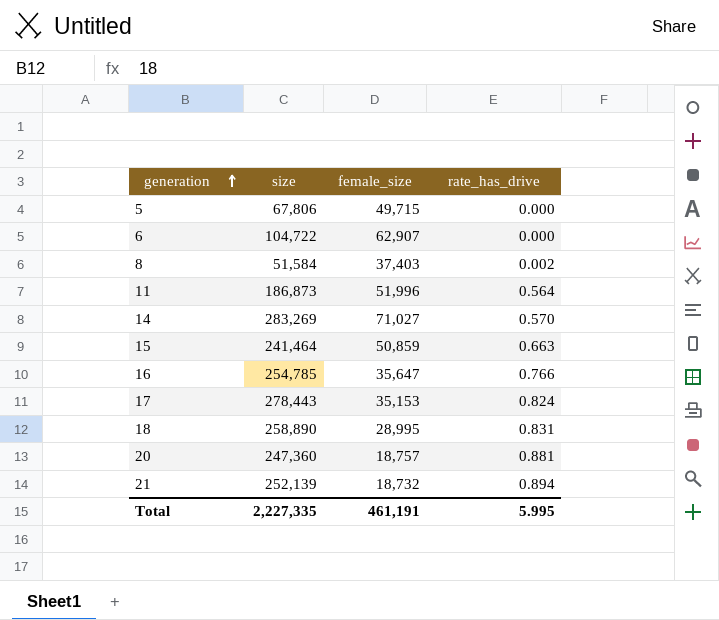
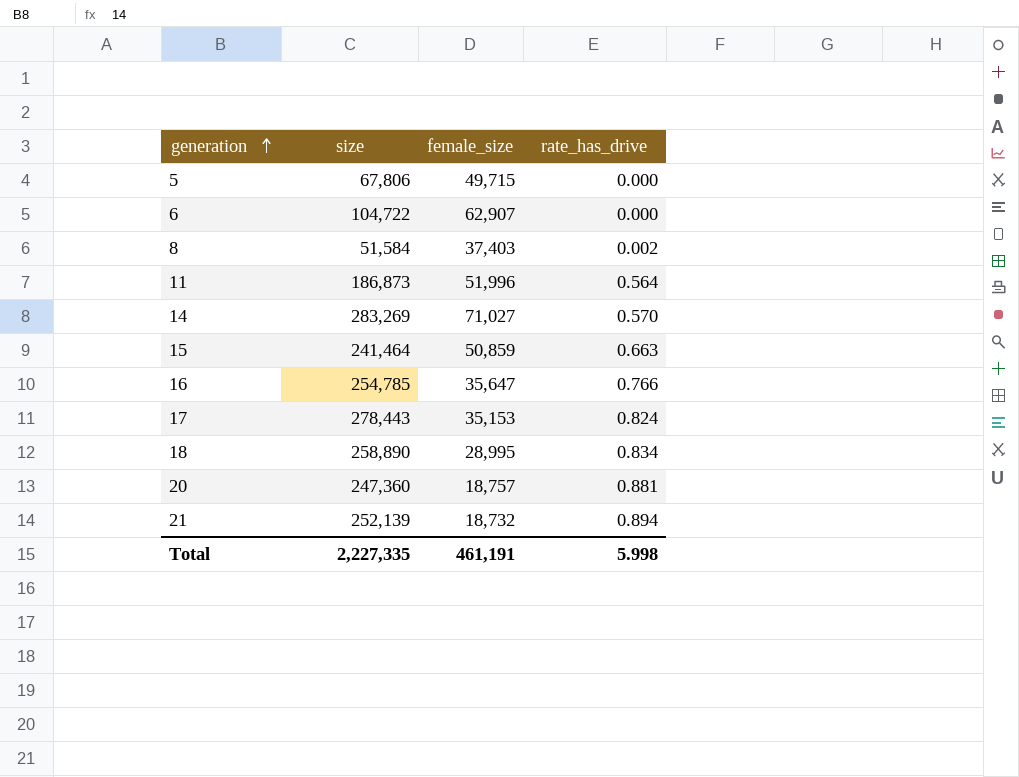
18 | rate_has_drive: 0.831 -> 0.834
Total | rate_has_drive: 5.995 -> 5.998

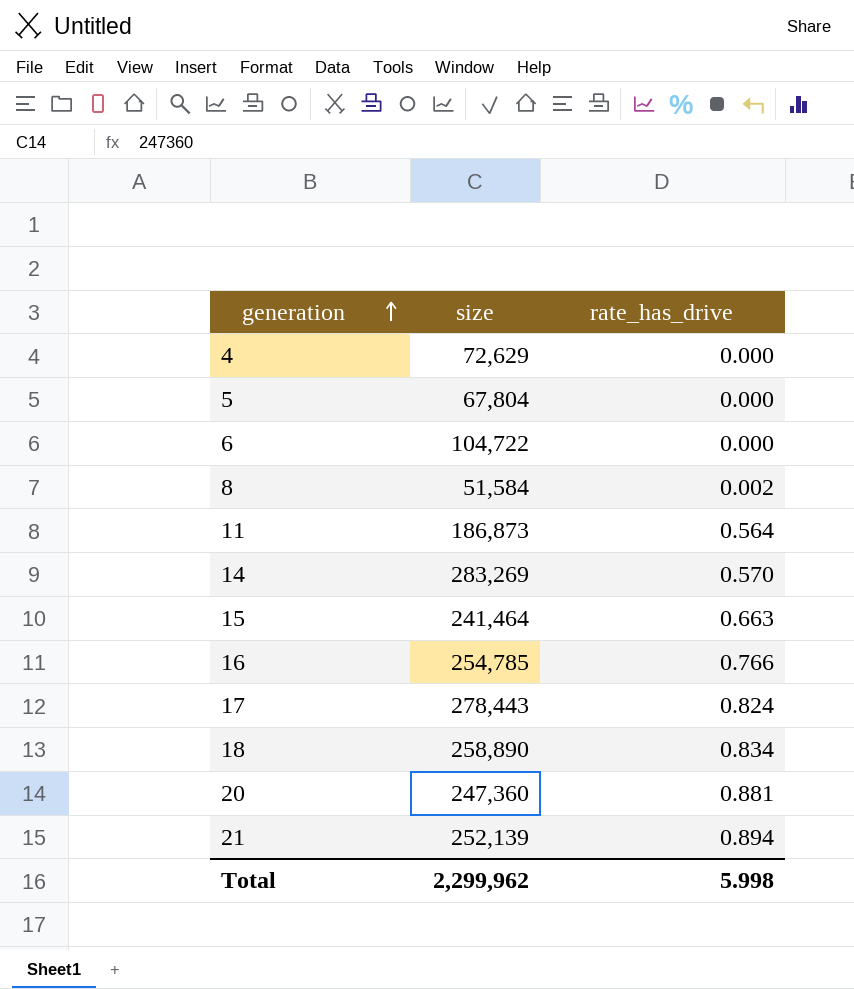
column female_size | position: 3 -> none
row 4: none -> 72,629 | 0.000
5 | size: 67,806 -> 67,804
Total | size: 2,227,335 -> 2,299,962

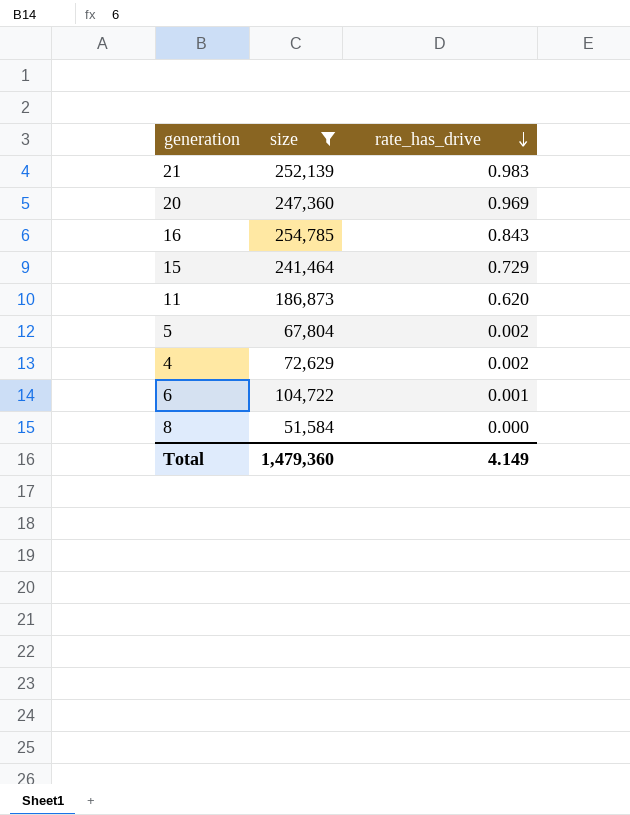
filter: none -> size <= 254,785
row order: generation ascending -> rate_has_drive descending
21 | rate_has_drive: 0.894 -> 0.983
20 | rate_has_drive: 0.881 -> 0.969
16 | rate_has_drive: 0.766 -> 0.843
15 | rate_has_drive: 0.663 -> 0.729
11 | rate_has_drive: 0.564 -> 0.620
5 | rate_has_drive: 0.000 -> 0.002
4 | rate_has_drive: 0.000 -> 0.002
6 | rate_has_drive: 0.000 -> 0.001
8 | rate_has_drive: 0.002 -> 0.000
Total | size: 2,299,962 -> 1,479,360
Total | rate_has_drive: 5.998 -> 4.149

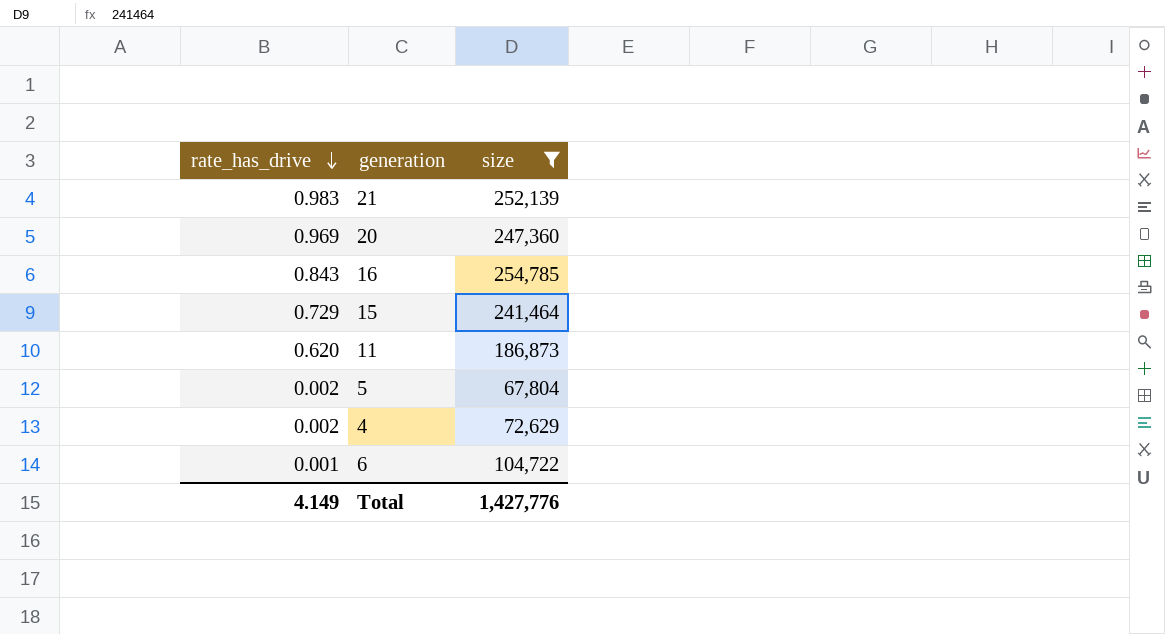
column rate_has_drive | position: 3 -> 1
row 8: 51,584 | 0.000 -> none
Total | size: 1,479,360 -> 1,427,776

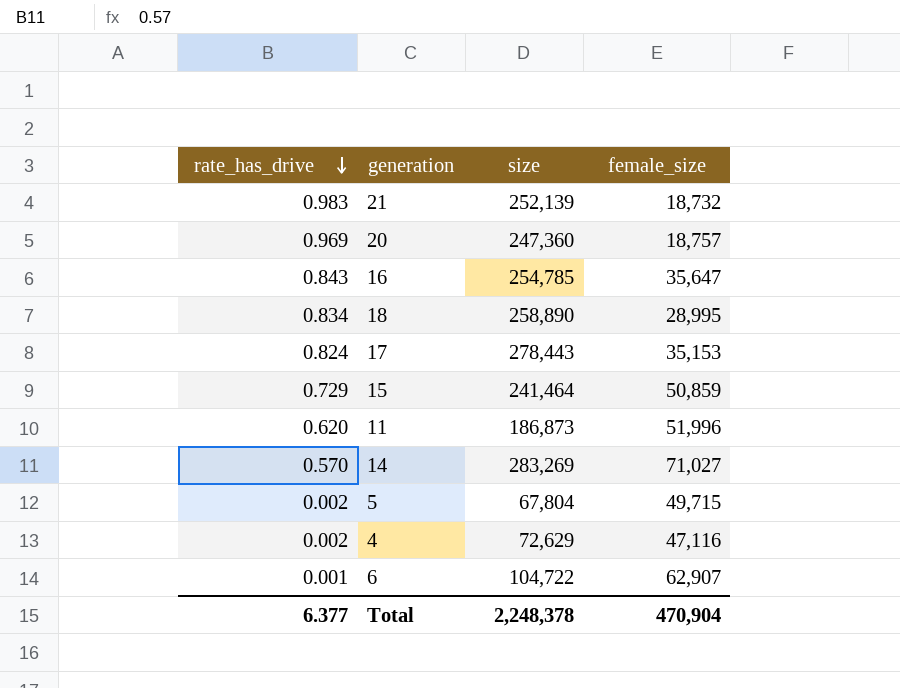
filter: size <= 254,785 -> none
column female_size | position: none -> 4
Total | rate_has_drive: 4.149 -> 6.377
Total | size: 1,427,776 -> 2,248,378

